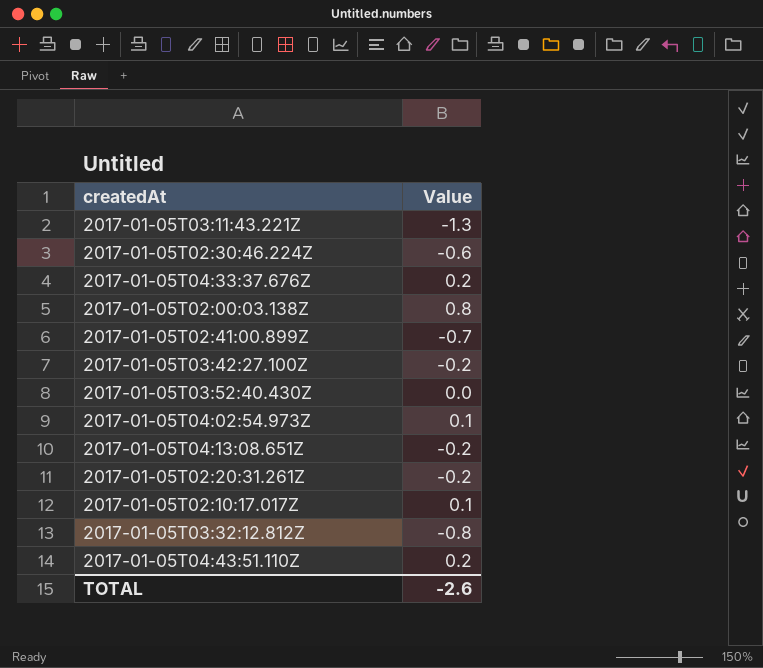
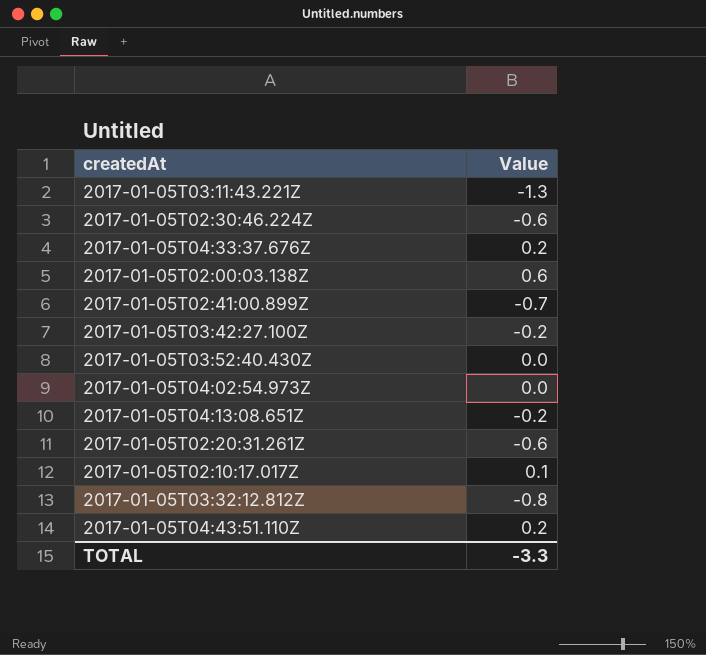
2017-01-05T02:00:03.138Z | Value: 0.8 -> 0.6
2017-01-05T04:02:54.973Z | Value: 0.1 -> 0.0
2017-01-05T02:20:31.261Z | Value: -0.2 -> -0.6
TOTAL | Value: -2.6 -> -3.3

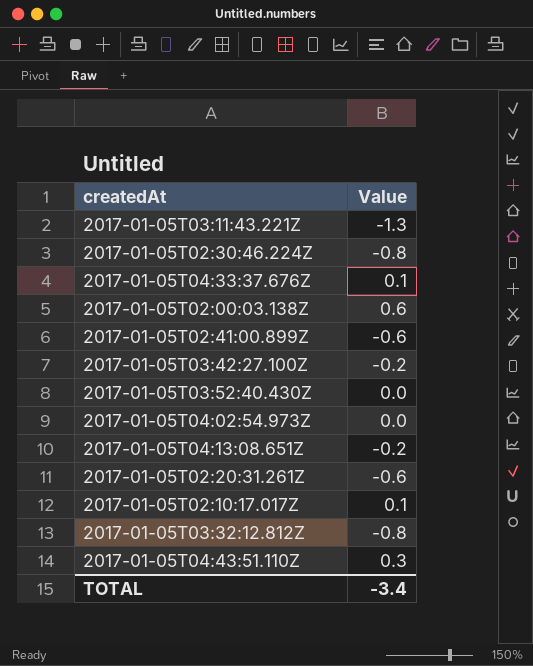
2017-01-05T02:30:46.224Z | Value: -0.6 -> -0.8
2017-01-05T04:33:37.676Z | Value: 0.2 -> 0.1
2017-01-05T02:41:00.899Z | Value: -0.7 -> -0.6
2017-01-05T04:43:51.110Z | Value: 0.2 -> 0.3
TOTAL | Value: -3.3 -> -3.4

